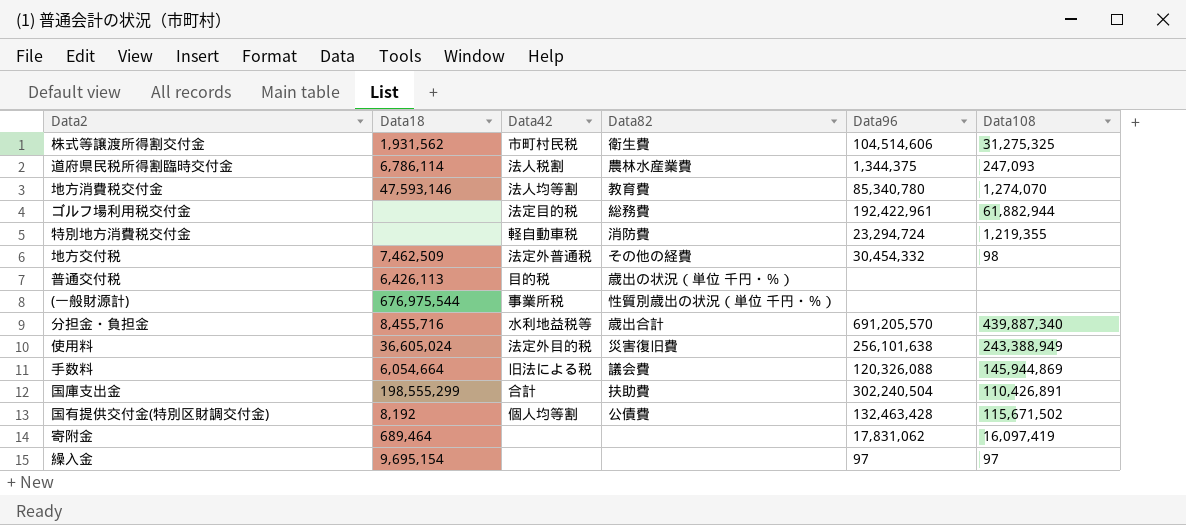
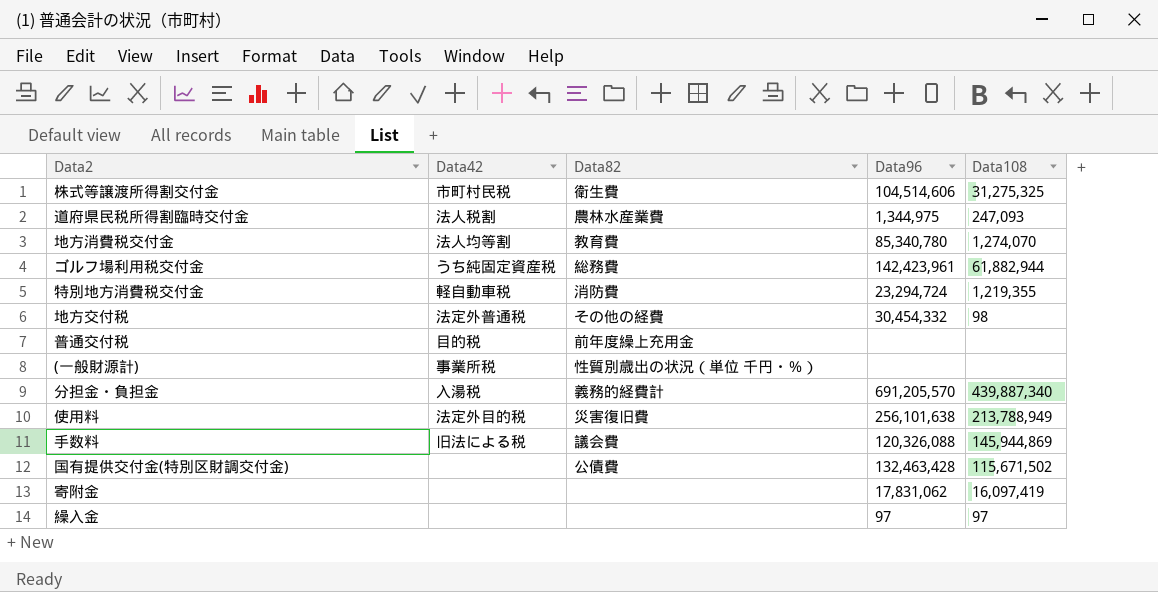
column Data18 | position: 2 -> none
row 国庫支出金: 198,555,299 | 合計 | 扶助費 | 302,240,504 | 110,426,891 -> none
道府県民税所得割臨時交付金 | Data96: 1,344,375 -> 1,344,975
ゴルフ場利用税交付金 | Data42: 法定目的税 -> うち純固定資産税
ゴルフ場利用税交付金 | Data96: 192,422,961 -> 142,423,961
普通交付税 | Data82: 歳出の状況（単位 千円・％） -> 前年度繰上充用金
分担金・負担金 | Data42: 水利地益税等 -> 入湯税
分担金・負担金 | Data82: 歳出合計 -> 義務的経費計
使用料 | Data108: 243,388,949 -> 213,788,949
国有提供交付金(特別区財調交付金) | Data42: 個人均等割 -> none

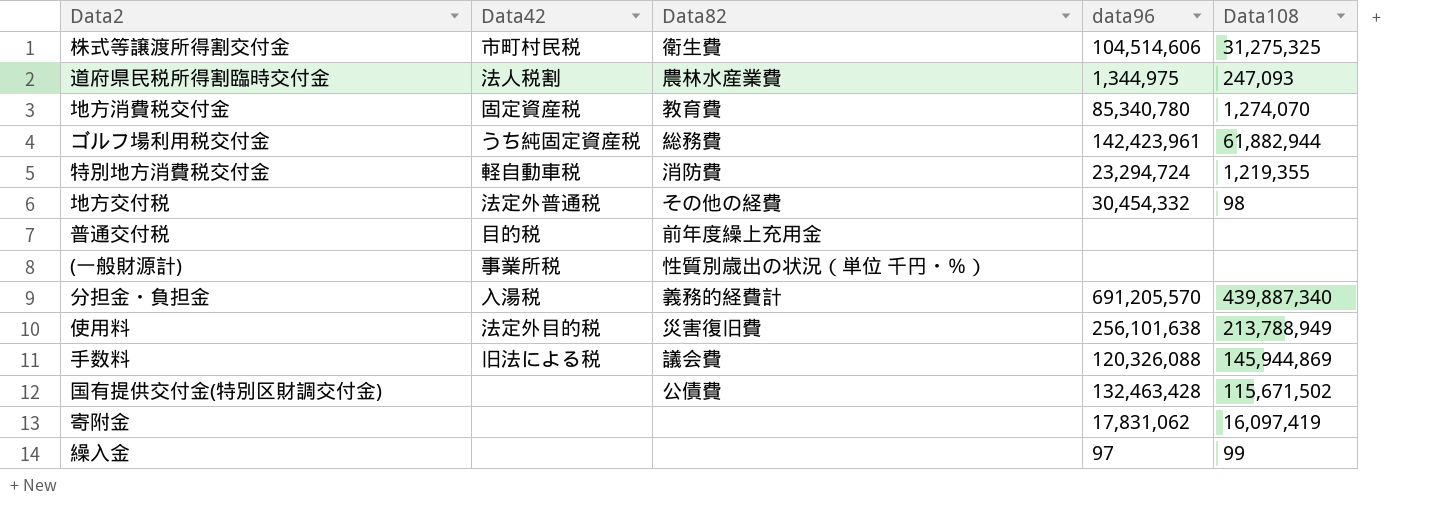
column name: Data96 -> data96
地方消費税交付金 | Data42: 法人均等割 -> 固定資産税
繰入金 | Data108: 97 -> 99

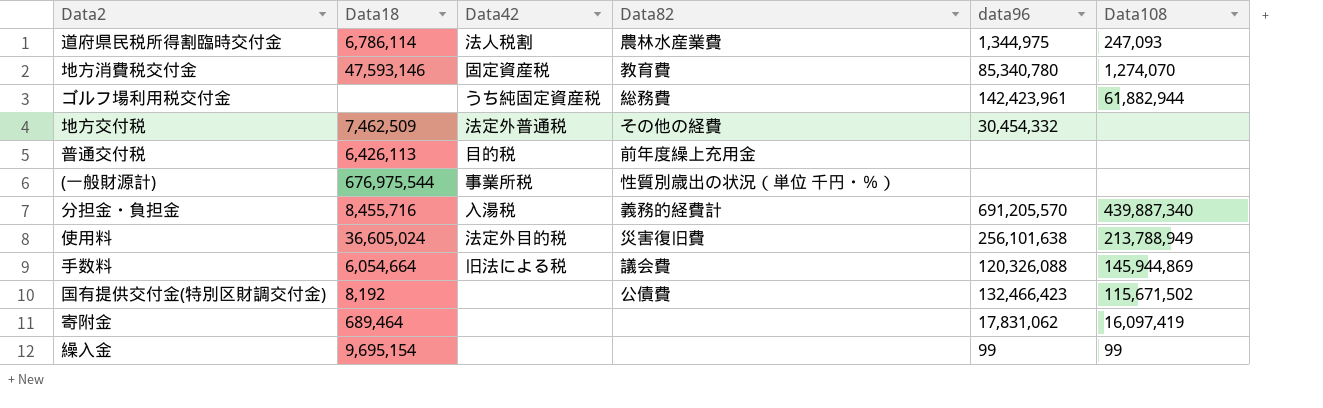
column Data18 | position: none -> 2
row 株式等譲渡所得割交付金: 市町村民税 | 衛生費 | 104,514,606 | 31,275,325 -> none
row 特別地方消費税交付金: 軽自動車税 | 消防費 | 23,294,724 | 1,219,355 -> none
地方交付税 | Data108: 98 -> none
国有提供交付金(特別区財調交付金) | data96: 132,463,428 -> 132,466,423
繰入金 | data96: 97 -> 99

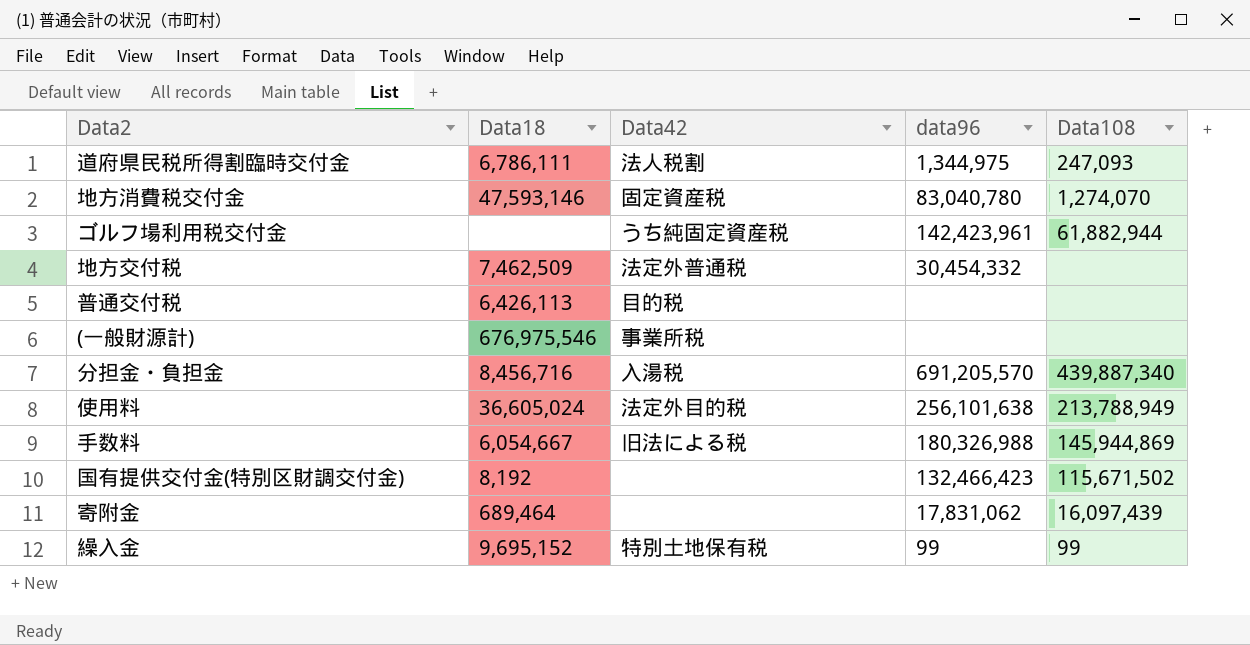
column Data82 | position: 4 -> none
道府県民税所得割臨時交付金 | Data18: 6,786,114 -> 6,786,111
地方消費税交付金 | data96: 85,340,780 -> 83,040,780
(一般財源計) | Data18: 676,975,544 -> 676,975,546
分担金・負担金 | Data18: 8,455,716 -> 8,456,716
手数料 | Data18: 6,054,664 -> 6,054,667
手数料 | data96: 120,326,088 -> 180,326,988
寄附金 | Data108: 16,097,419 -> 16,097,439
繰入金 | Data18: 9,695,154 -> 9,695,152
繰入金 | Data42: none -> 特別土地保有税

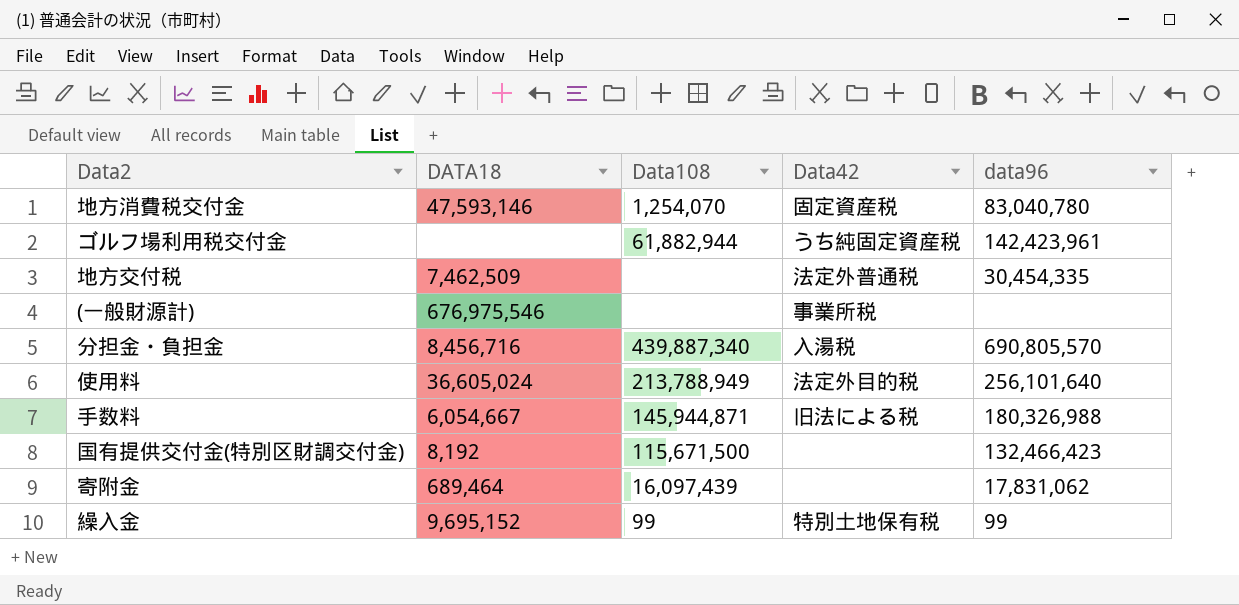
column name: Data18 -> DATA18
column Data108 | position: 5 -> 3
row 道府県民税所得割臨時交付金: 6,786,111 | 法人税割 | 1,344,975 | 247,093 -> none
row 普通交付税: 6,426,113 | 目的税 | none | none -> none
地方消費税交付金 | Data108: 1,274,070 -> 1,254,070
地方交付税 | data96: 30,454,332 -> 30,454,335
分担金・負担金 | data96: 691,205,570 -> 690,805,570
使用料 | data96: 256,101,638 -> 256,101,640
手数料 | Data108: 145,944,869 -> 145,944,871
国有提供交付金(特別区財調交付金) | Data108: 115,671,502 -> 115,671,500

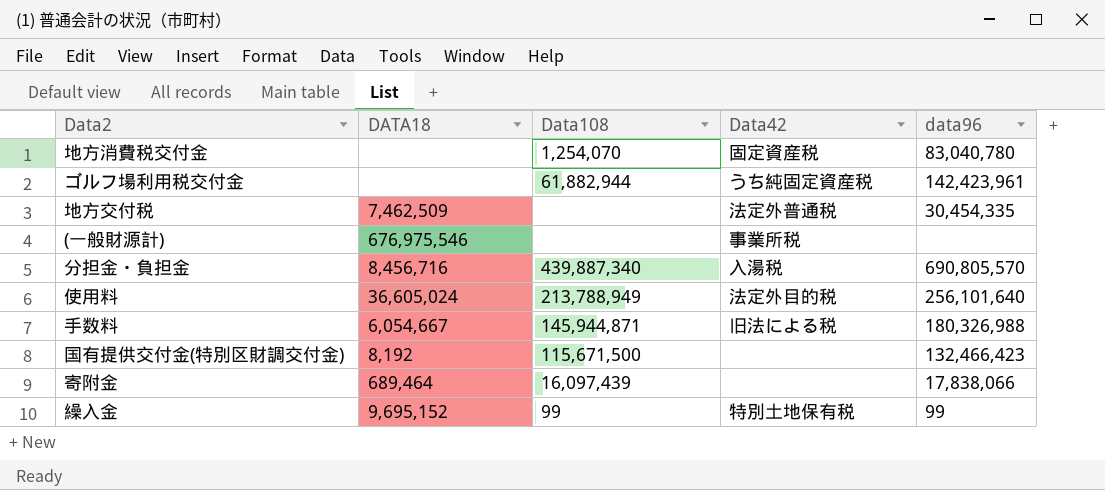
地方消費税交付金 | DATA18: 47,593,146 -> none
寄附金 | data96: 17,831,062 -> 17,838,066

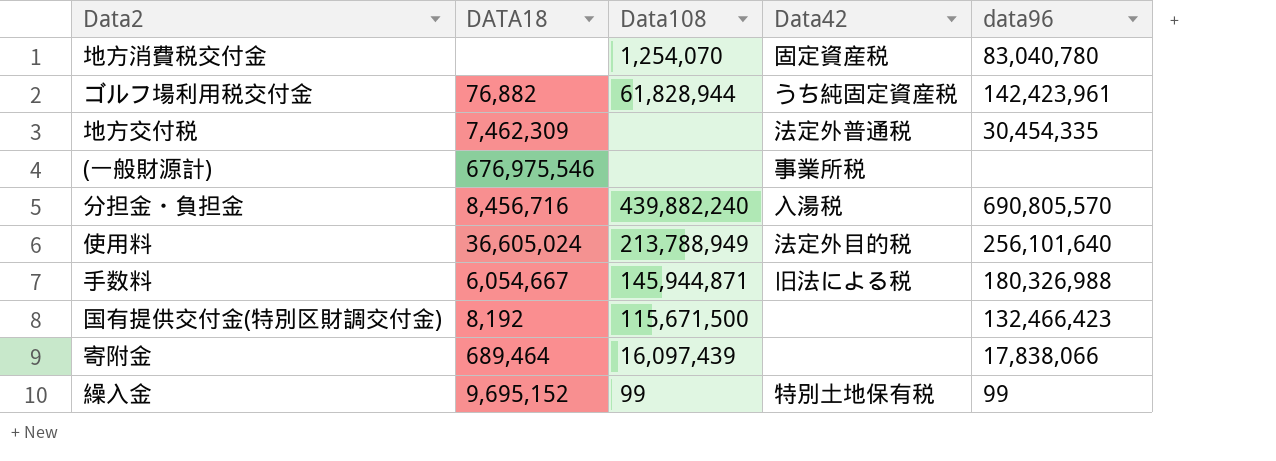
ゴルフ場利用税交付金 | DATA18: none -> 76,882
ゴルフ場利用税交付金 | Data108: 61,882,944 -> 61,828,944
地方交付税 | DATA18: 7,462,509 -> 7,462,309
分担金・負担金 | Data108: 439,887,340 -> 439,882,240

